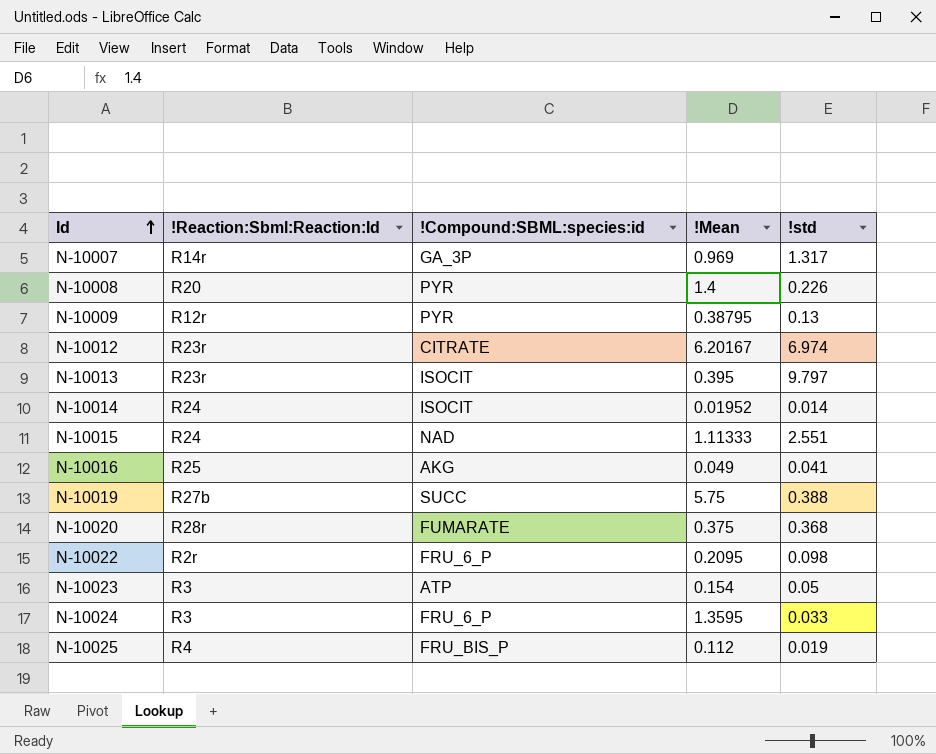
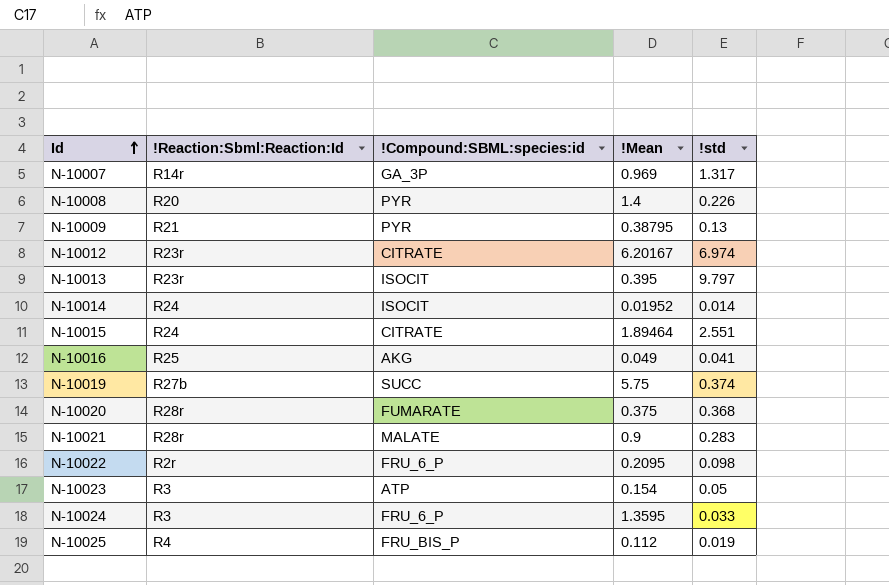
N-10009 | !Reaction:Sbml:Reaction:Id: R12r -> R21
N-10015 | !Compound:SBML:species:id: NAD -> CITRATE
N-10015 | !Mean: 1.11333 -> 1.89464
N-10019 | !std: 0.388 -> 0.374
row N-10021: none -> R28r | MALATE | 0.9 | 0.283

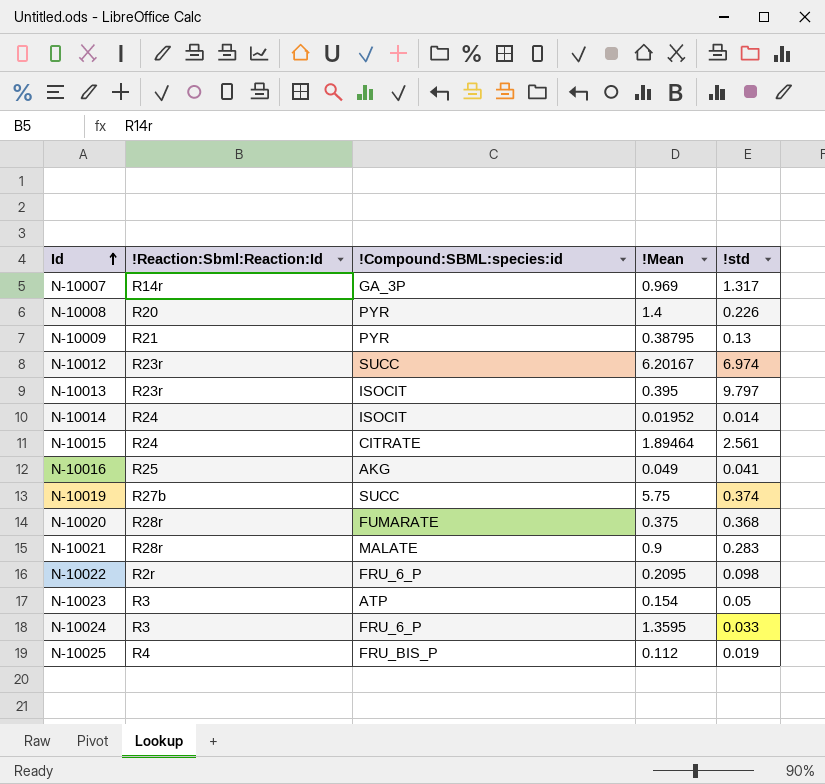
N-10012 | !Compound:SBML:species:id: CITRATE -> SUCC
N-10015 | !std: 2.551 -> 2.561

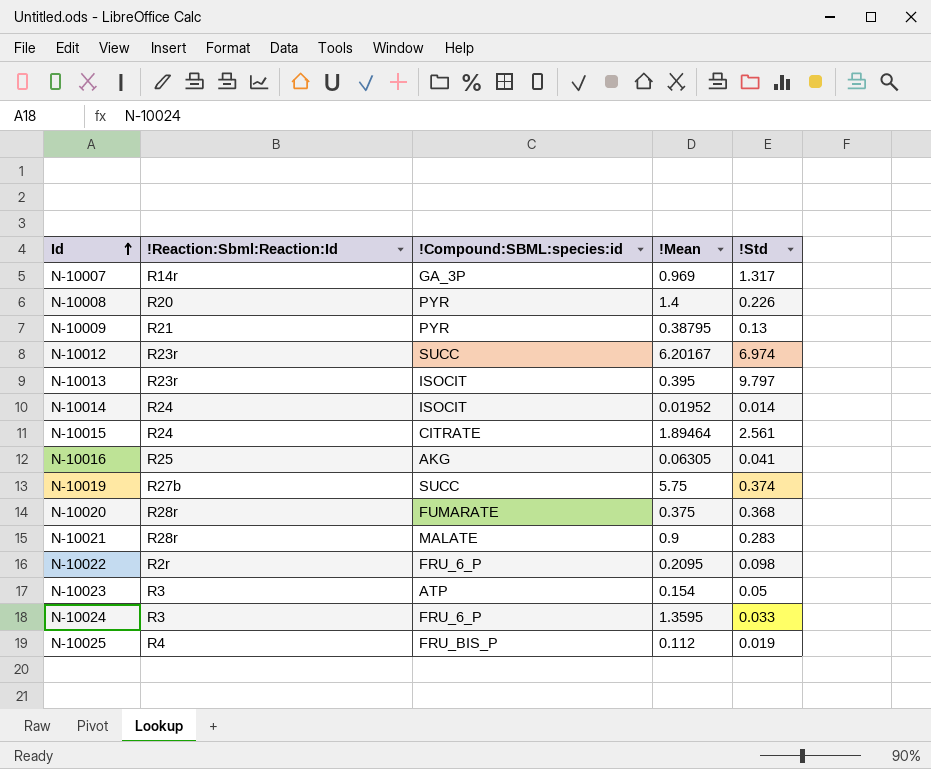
column name: !std -> !Std
N-10016 | !Mean: 0.049 -> 0.06305

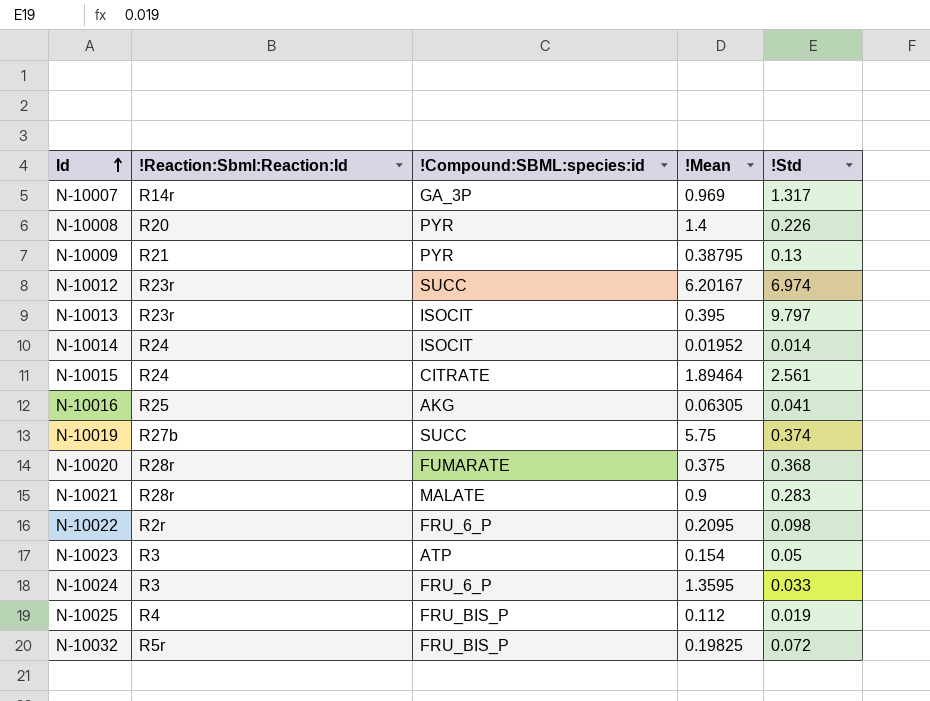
row N-10032: none -> R5r | FRU_BIS_P | 0.19825 | 0.072

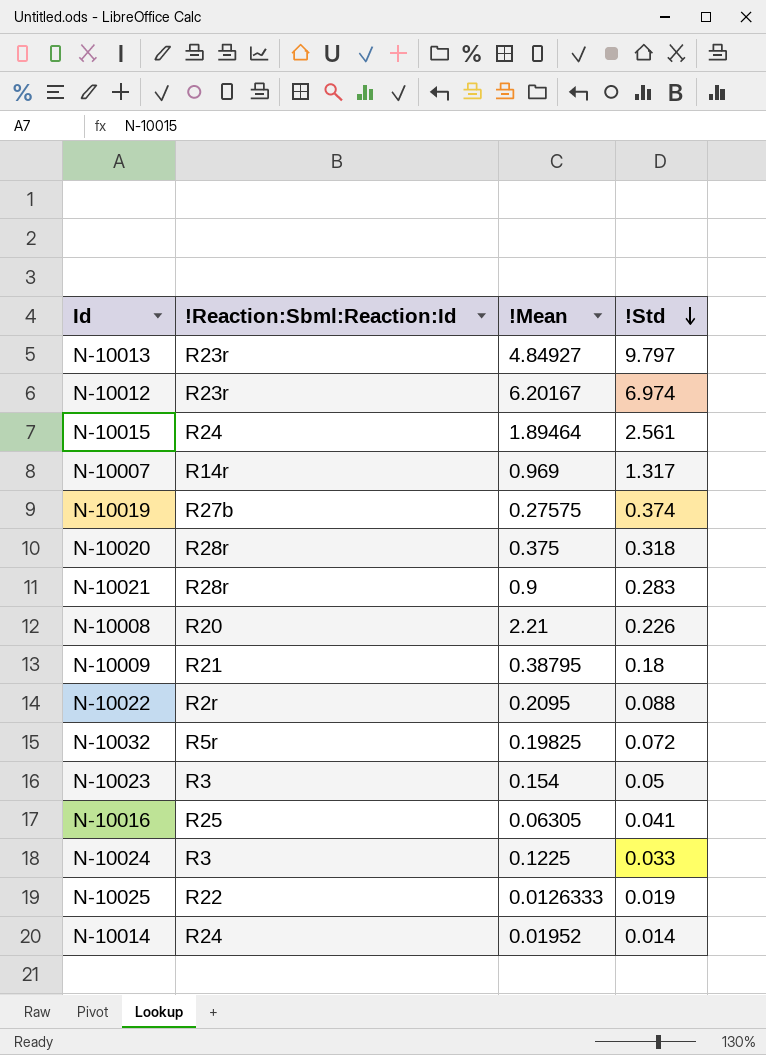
row order: Id ascending -> !Std descending
column !Compound:SBML:species:id | position: 3 -> none
N-10013 | !Mean: 0.395 -> 4.84927
N-10019 | !Mean: 5.75 -> 0.27575
N-10020 | !Std: 0.368 -> 0.318
N-10008 | !Mean: 1.4 -> 2.21
N-10009 | !Std: 0.13 -> 0.18
N-10022 | !Std: 0.098 -> 0.088
N-10024 | !Mean: 1.3595 -> 0.1225
N-10025 | !Reaction:Sbml:Reaction:Id: R4 -> R22
N-10025 | !Mean: 0.112 -> 0.0126333

